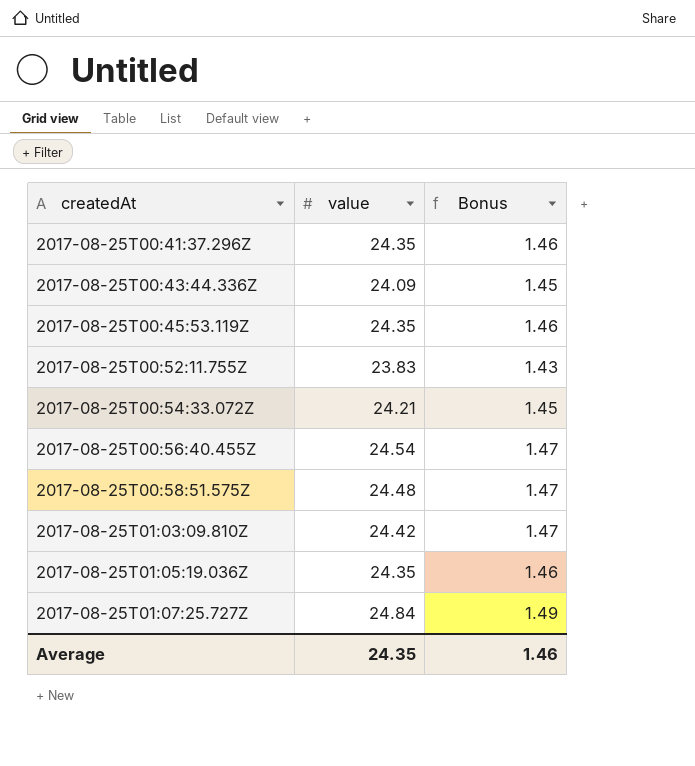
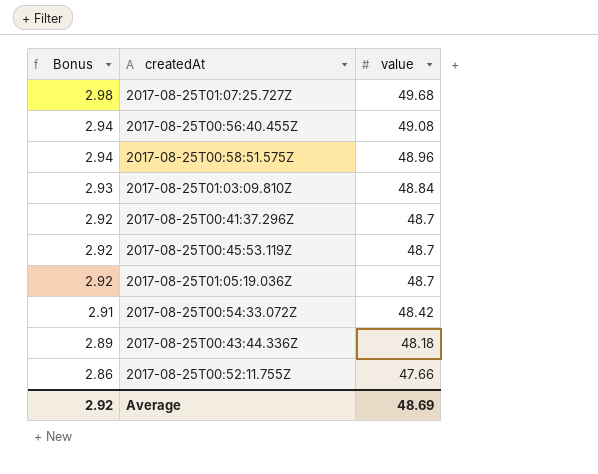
row order: createdAt ascending -> Bonus descending
column Bonus | position: 3 -> 1
2017-08-25T01:07:25.727Z | Bonus: 1.49 -> 2.98
2017-08-25T01:07:25.727Z | value: 24.84 -> 49.68
2017-08-25T00:56:40.455Z | Bonus: 1.47 -> 2.94
2017-08-25T00:56:40.455Z | value: 24.54 -> 49.08
2017-08-25T00:58:51.575Z | Bonus: 1.47 -> 2.94
2017-08-25T00:58:51.575Z | value: 24.48 -> 48.96
2017-08-25T01:03:09.810Z | Bonus: 1.47 -> 2.93
2017-08-25T01:03:09.810Z | value: 24.42 -> 48.84
2017-08-25T00:41:37.296Z | Bonus: 1.46 -> 2.92
2017-08-25T00:41:37.296Z | value: 24.35 -> 48.7
2017-08-25T00:45:53.119Z | Bonus: 1.46 -> 2.92
2017-08-25T00:45:53.119Z | value: 24.35 -> 48.7
2017-08-25T01:05:19.036Z | Bonus: 1.46 -> 2.92
2017-08-25T01:05:19.036Z | value: 24.35 -> 48.7
2017-08-25T00:54:33.072Z | Bonus: 1.45 -> 2.91
2017-08-25T00:54:33.072Z | value: 24.21 -> 48.42
2017-08-25T00:43:44.336Z | Bonus: 1.45 -> 2.89
2017-08-25T00:43:44.336Z | value: 24.09 -> 48.18
2017-08-25T00:52:11.755Z | Bonus: 1.43 -> 2.86
2017-08-25T00:52:11.755Z | value: 23.83 -> 47.66
Average | Bonus: 1.46 -> 2.92
Average | value: 24.35 -> 48.69

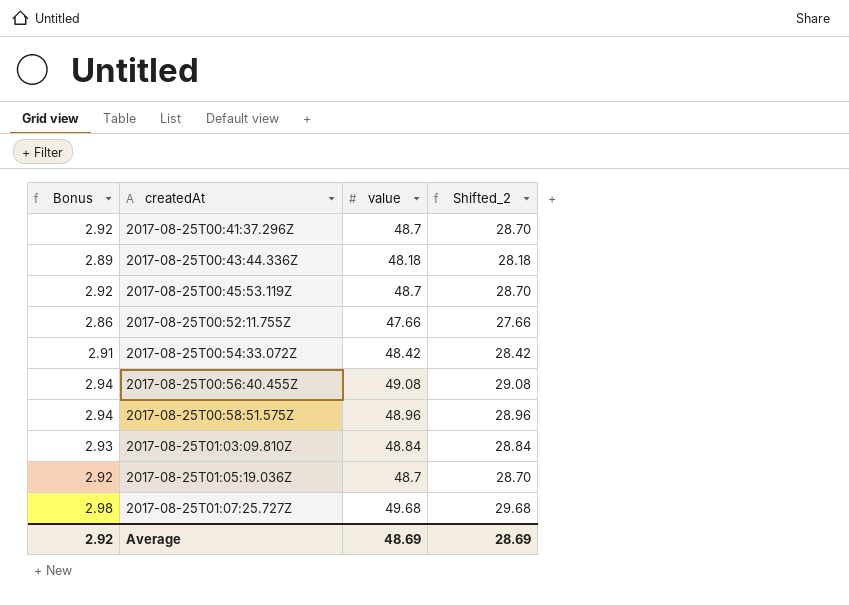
row order: Bonus descending -> createdAt ascending
column Shifted_2 | formula: none -> [value] - 20

